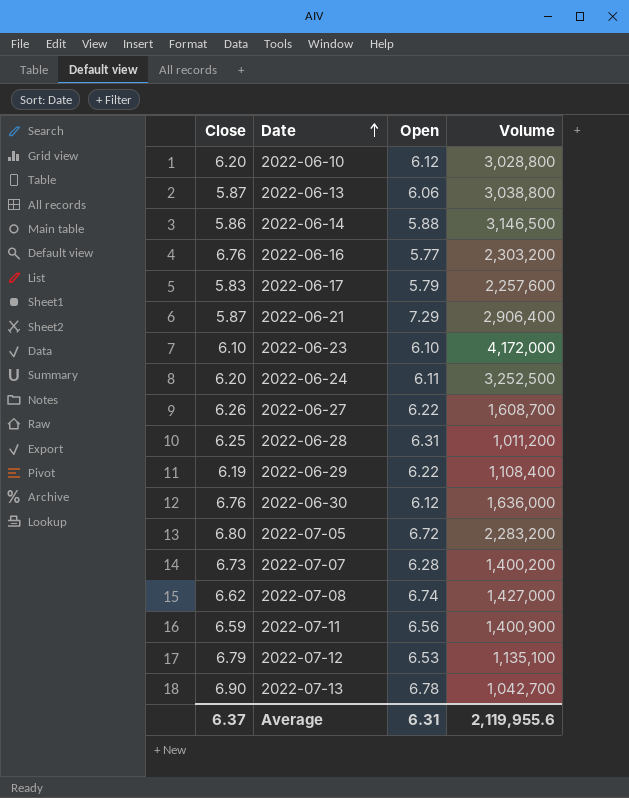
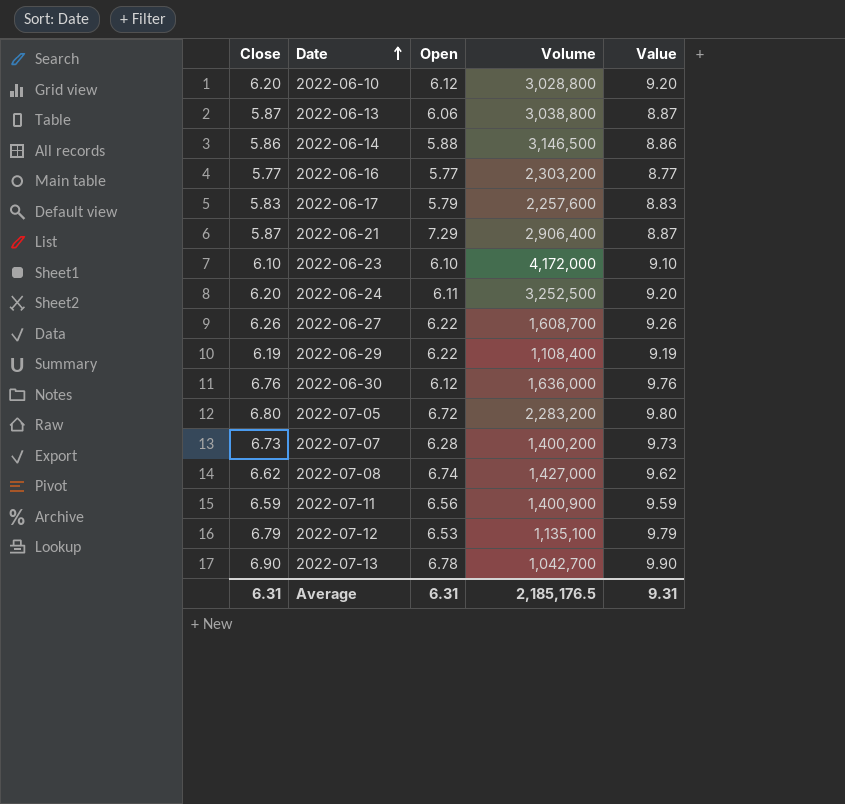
column Value | formula: none -> [Close] + 3
row 2022-06-28: 6.25 | 6.31 | 1,011,200 -> none
2022-06-16 | Close: 6.76 -> 5.77
Average | Close: 6.37 -> 6.31
Average | Volume: 2,119,955.6 -> 2,185,176.5

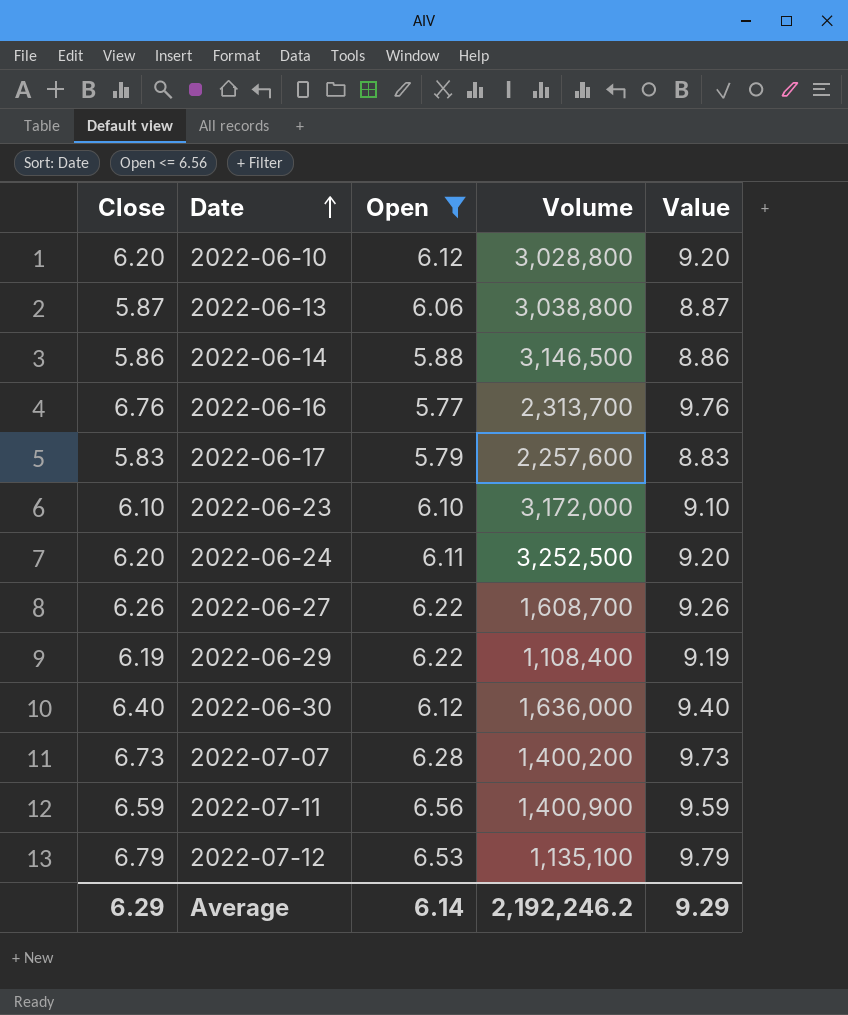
filter: none -> Open <= 6.56
2022-06-16 | Close: 5.77 -> 6.76
2022-06-16 | Volume: 2,303,200 -> 2,313,700
2022-06-16 | Value: 8.77 -> 9.76
2022-06-23 | Volume: 4,172,000 -> 3,172,000
2022-06-30 | Close: 6.76 -> 6.40
2022-06-30 | Value: 9.76 -> 9.40
Average | Close: 6.31 -> 6.29
Average | Open: 6.31 -> 6.14
Average | Volume: 2,185,176.5 -> 2,192,246.2
Average | Value: 9.31 -> 9.29

